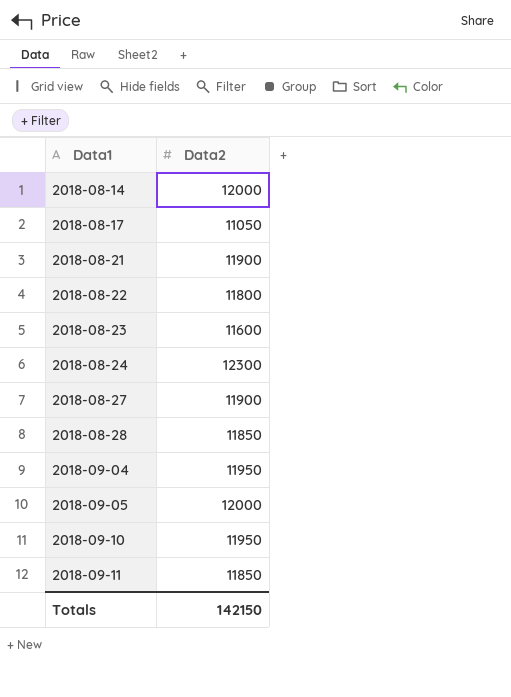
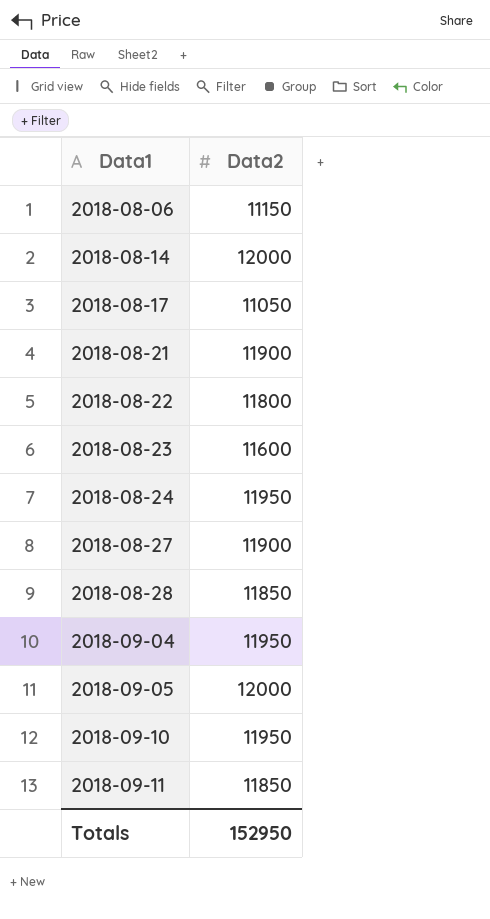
row 2018-08-06: none -> 11150
2018-08-24 | Data2: 12300 -> 11950
Totals | Data2: 142150 -> 152950

